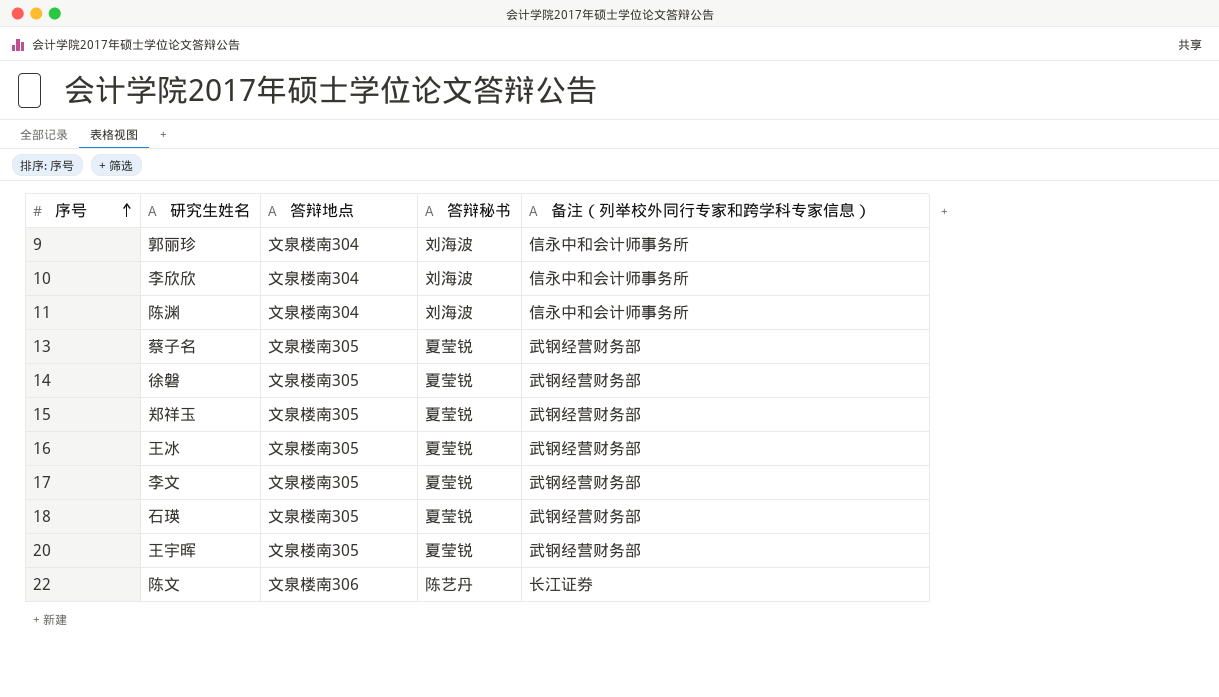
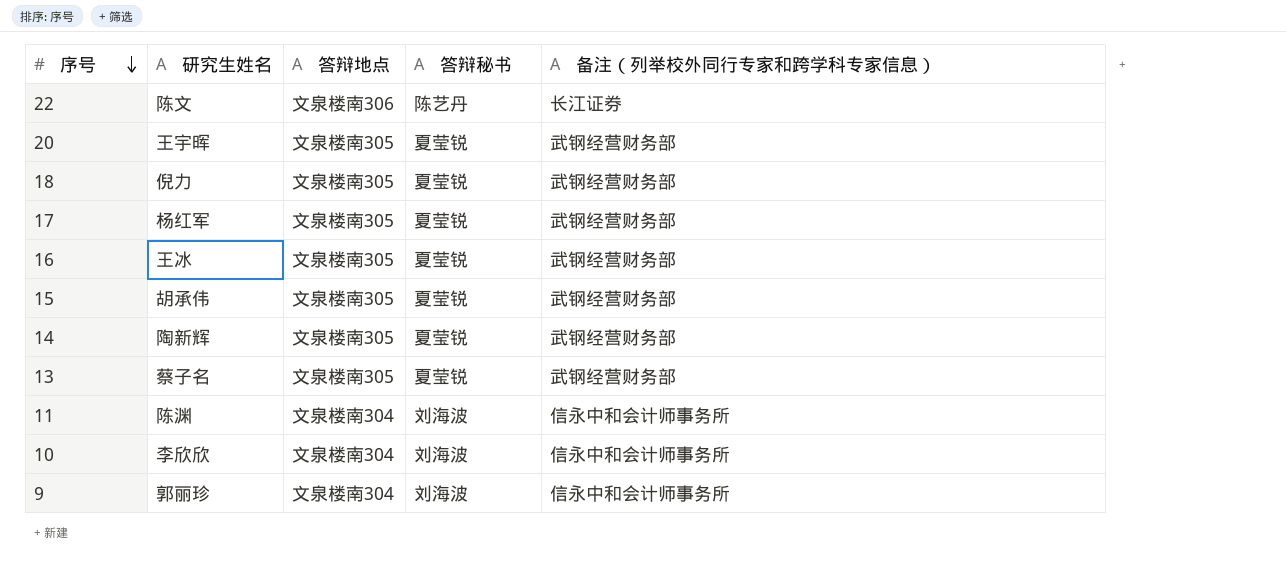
row order: 序号 ascending -> 序号 descending
18 | 研究生姓名: 石瑛 -> 倪力
17 | 研究生姓名: 李文 -> 杨红军
15 | 研究生姓名: 郑祥玉 -> 胡承伟
14 | 研究生姓名: 徐磐 -> 陶新辉

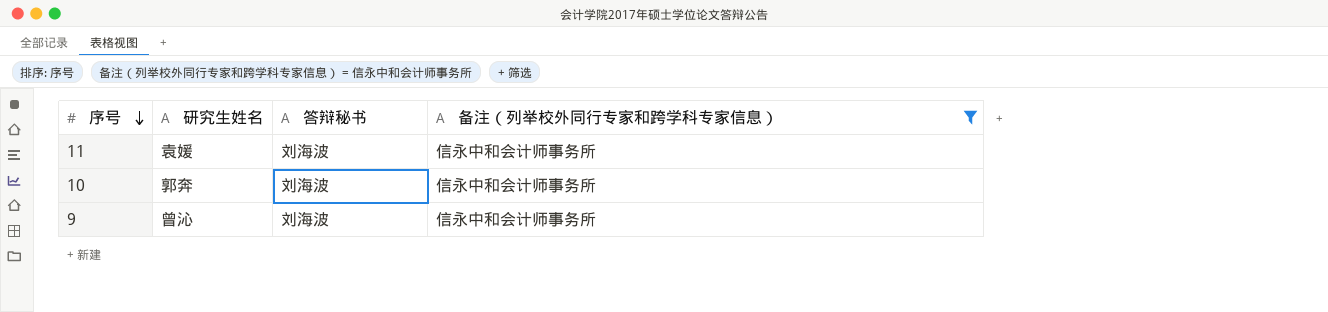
filter: none -> 备注（列举校外同行专家和跨学科专家信息） = 信永中和会计师事务所
column 答辩地点 | position: 3 -> none
11 | 研究生姓名: 陈渊 -> 袁媛
10 | 研究生姓名: 李欣欣 -> 郭奔
9 | 研究生姓名: 郭丽珍 -> 曾沁

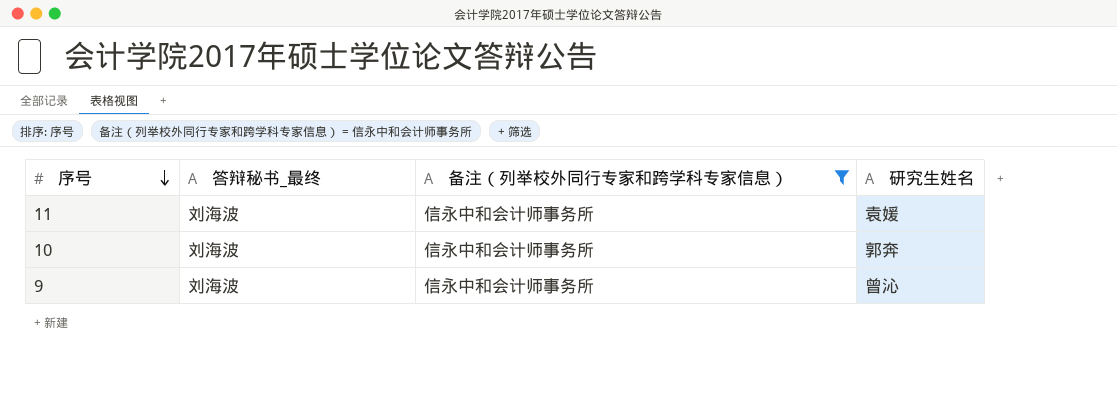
column name: 答辩秘书 -> 答辩秘书_最终
column 研究生姓名 | position: 2 -> 4

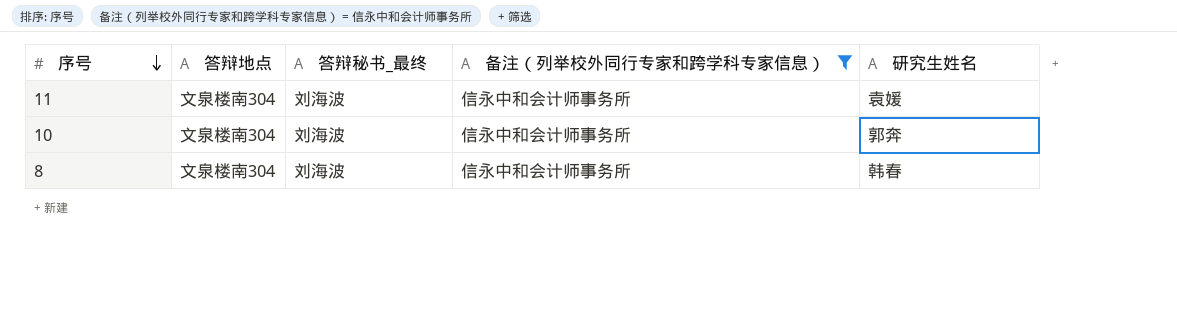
column 答辩地点 | position: none -> 2
row 9: 刘海波 | 信永中和会计师事务所 | 曾沁 -> none
row 8: none -> 文泉楼南304 | 刘海波 | 信永中和会计师事务所 | 韩春

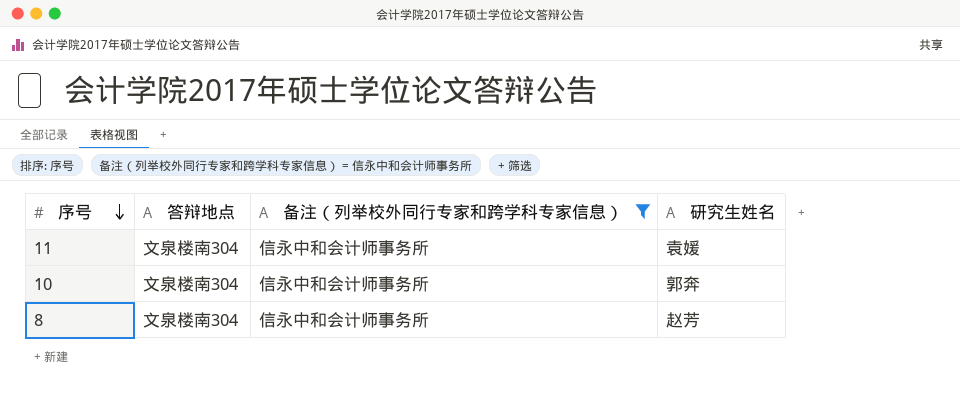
column 答辩秘书_最终 | position: 3 -> none
8 | 研究生姓名: 韩春 -> 赵芳

